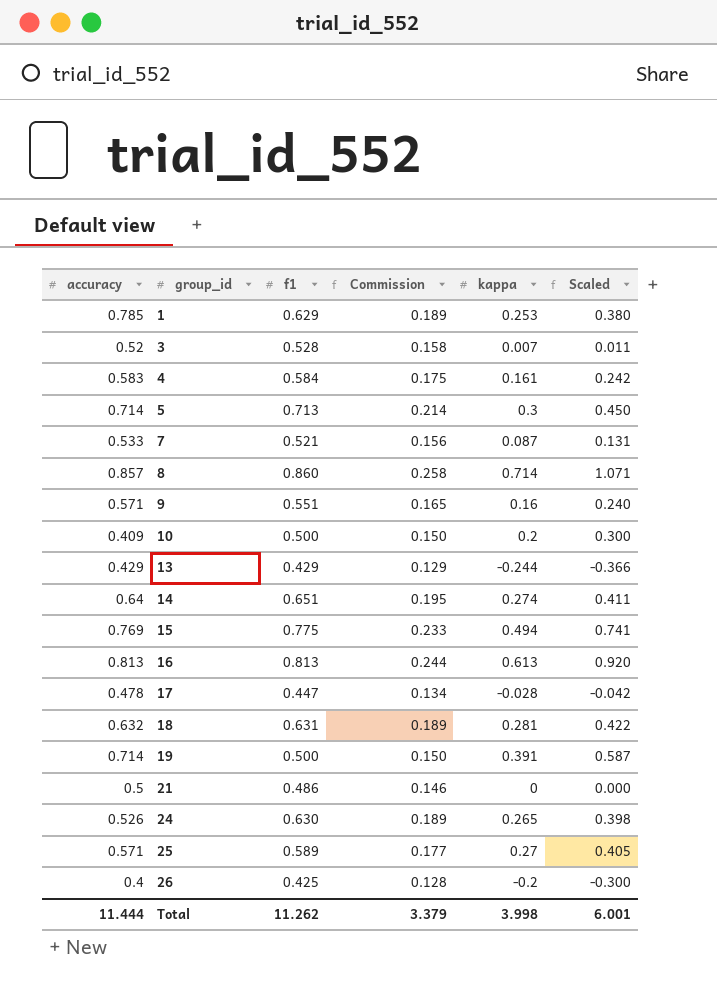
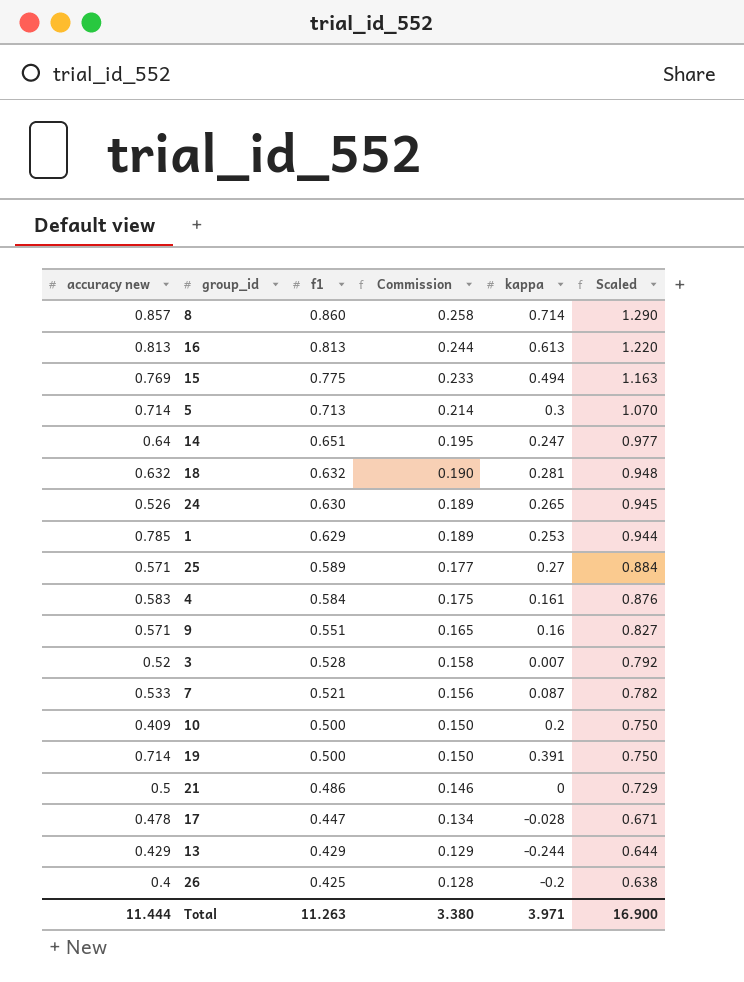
row order: group_id ascending -> f1 descending
column name: accuracy -> accuracy new
column Scaled | formula: [kappa] * 1.5 -> [f1] * 1.5
14 | kappa: 0.274 -> 0.247
18 | f1: 0.631 -> 0.632
18 | Commission: 0.189 -> 0.190
Total | f1: 11.262 -> 11.263
Total | Commission: 3.379 -> 3.380
Total | kappa: 3.998 -> 3.971
Total | Scaled: 6.001 -> 16.900

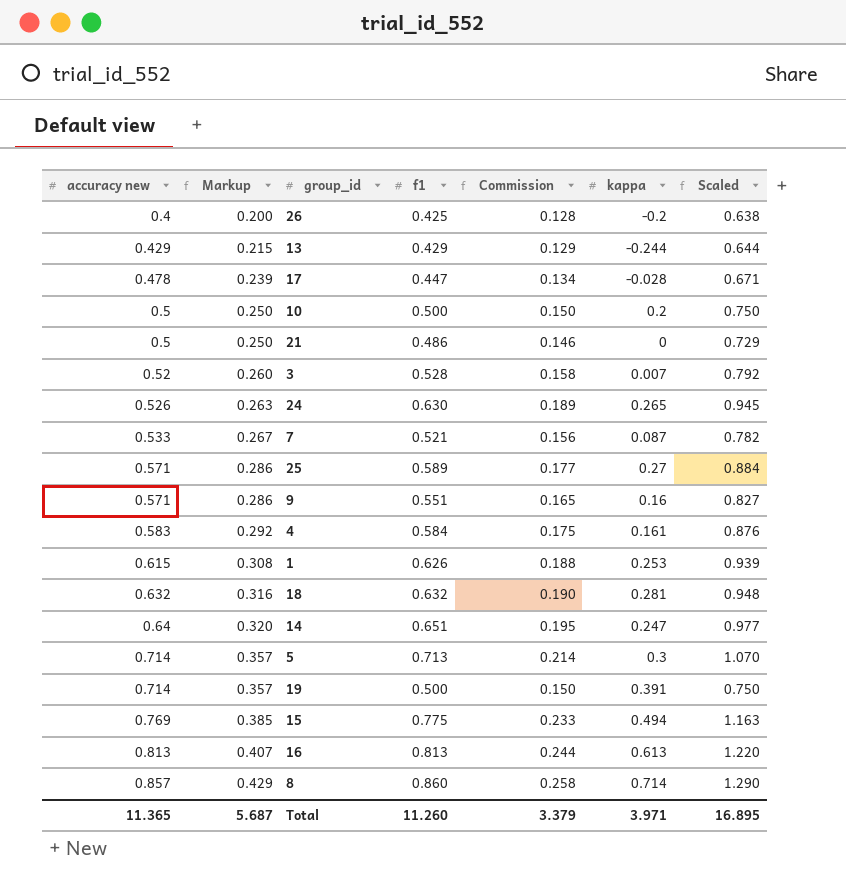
row order: f1 descending -> accuracy new ascending
column Markup | formula: none -> [accuracy new] * 0.5
10 | accuracy new: 0.409 -> 0.5
1 | accuracy new: 0.785 -> 0.615
1 | f1: 0.629 -> 0.626
1 | Commission: 0.189 -> 0.188
1 | Scaled: 0.944 -> 0.939
Total | accuracy new: 11.444 -> 11.365
Total | f1: 11.263 -> 11.260
Total | Commission: 3.380 -> 3.379
Total | Scaled: 16.900 -> 16.895

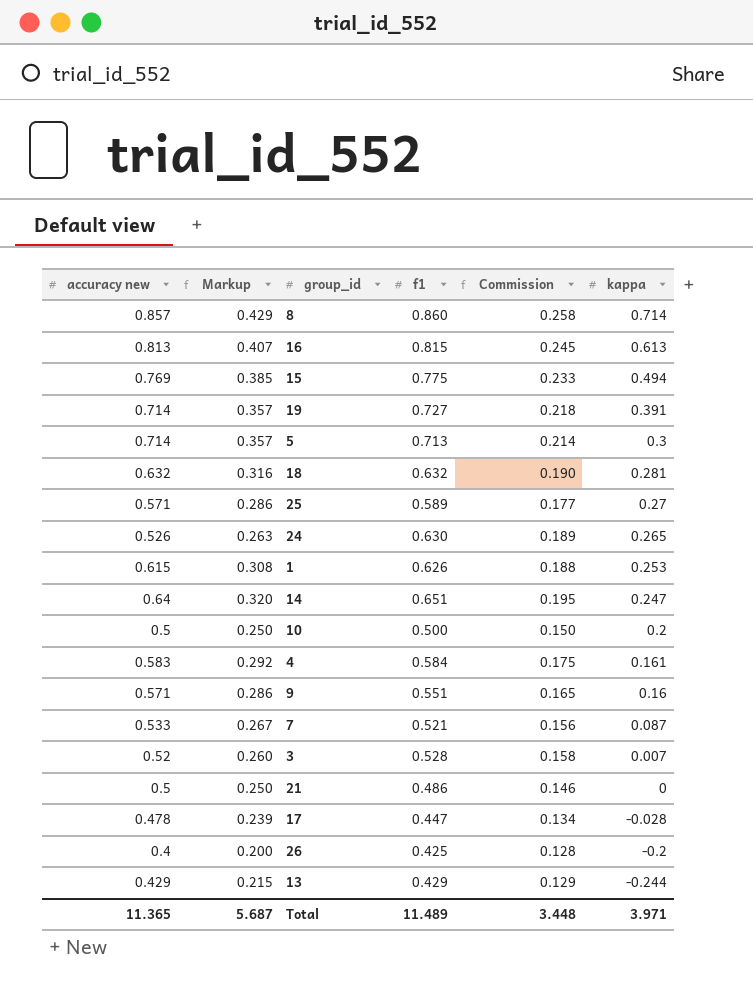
row order: accuracy new ascending -> kappa descending
column Scaled | formula: [f1] * 1.5 -> none
16 | f1: 0.813 -> 0.815
16 | Commission: 0.244 -> 0.245
19 | f1: 0.500 -> 0.727
19 | Commission: 0.150 -> 0.218
Total | f1: 11.260 -> 11.489
Total | Commission: 3.379 -> 3.448

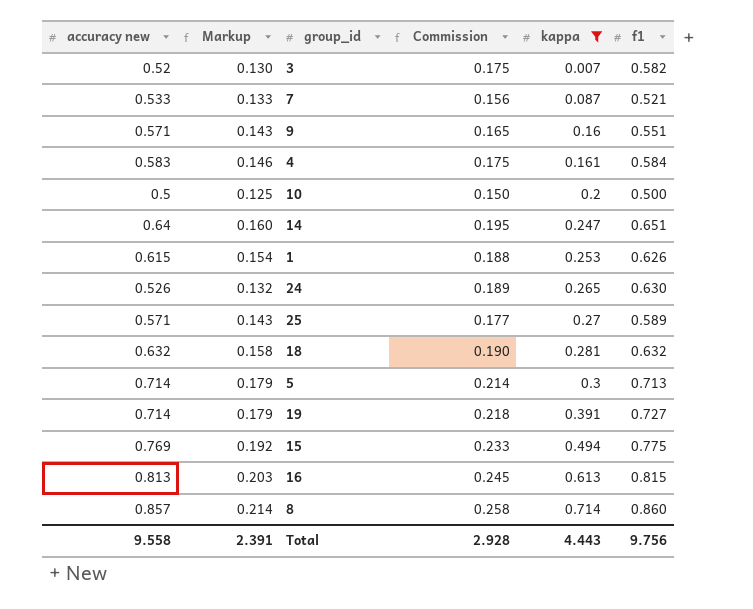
filter: none -> kappa >= 0.007
row order: kappa descending -> kappa ascending
column Markup | formula: [accuracy new] * 0.5 -> [accuracy new] * 0.25
column f1 | position: 4 -> 6
3 | Commission: 0.158 -> 0.175
3 | f1: 0.528 -> 0.582
Total | accuracy new: 11.365 -> 9.558
Total | Markup: 5.687 -> 2.391
Total | Commission: 3.448 -> 2.928
Total | kappa: 3.971 -> 4.443
Total | f1: 11.489 -> 9.756

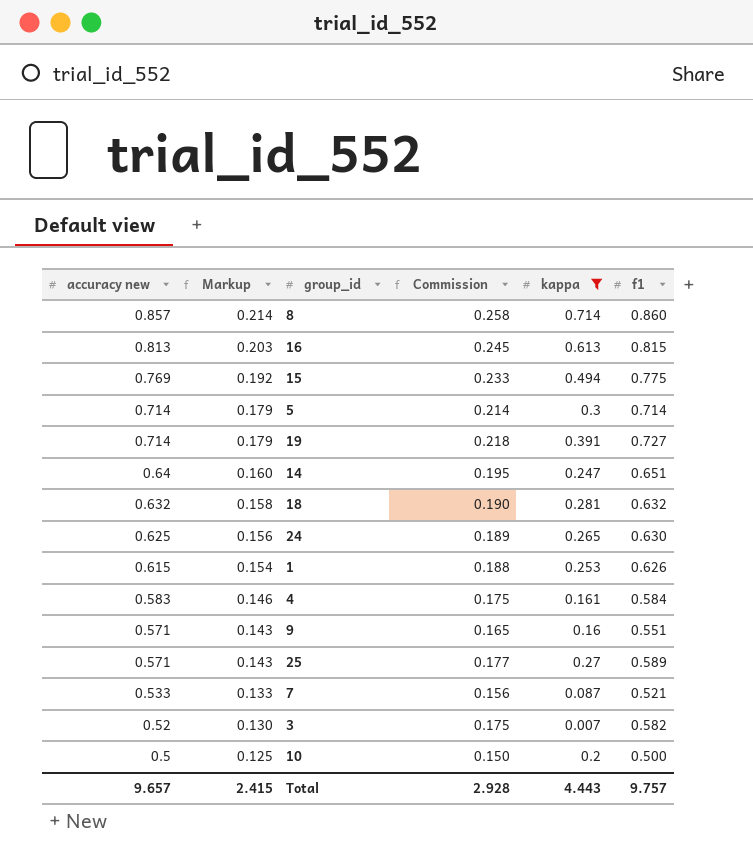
row order: kappa ascending -> accuracy new descending
5 | f1: 0.713 -> 0.714
24 | accuracy new: 0.526 -> 0.625
24 | Markup: 0.132 -> 0.156
Total | accuracy new: 9.558 -> 9.657
Total | Markup: 2.391 -> 2.415
Total | f1: 9.756 -> 9.757

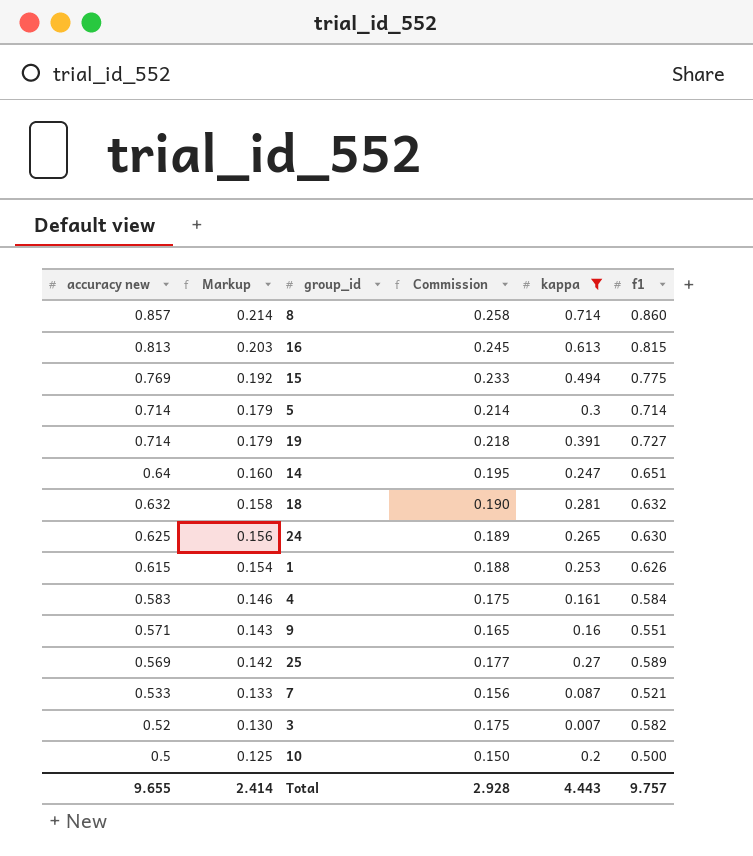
25 | accuracy new: 0.571 -> 0.569
25 | Markup: 0.143 -> 0.142
Total | accuracy new: 9.657 -> 9.655
Total | Markup: 2.415 -> 2.414

